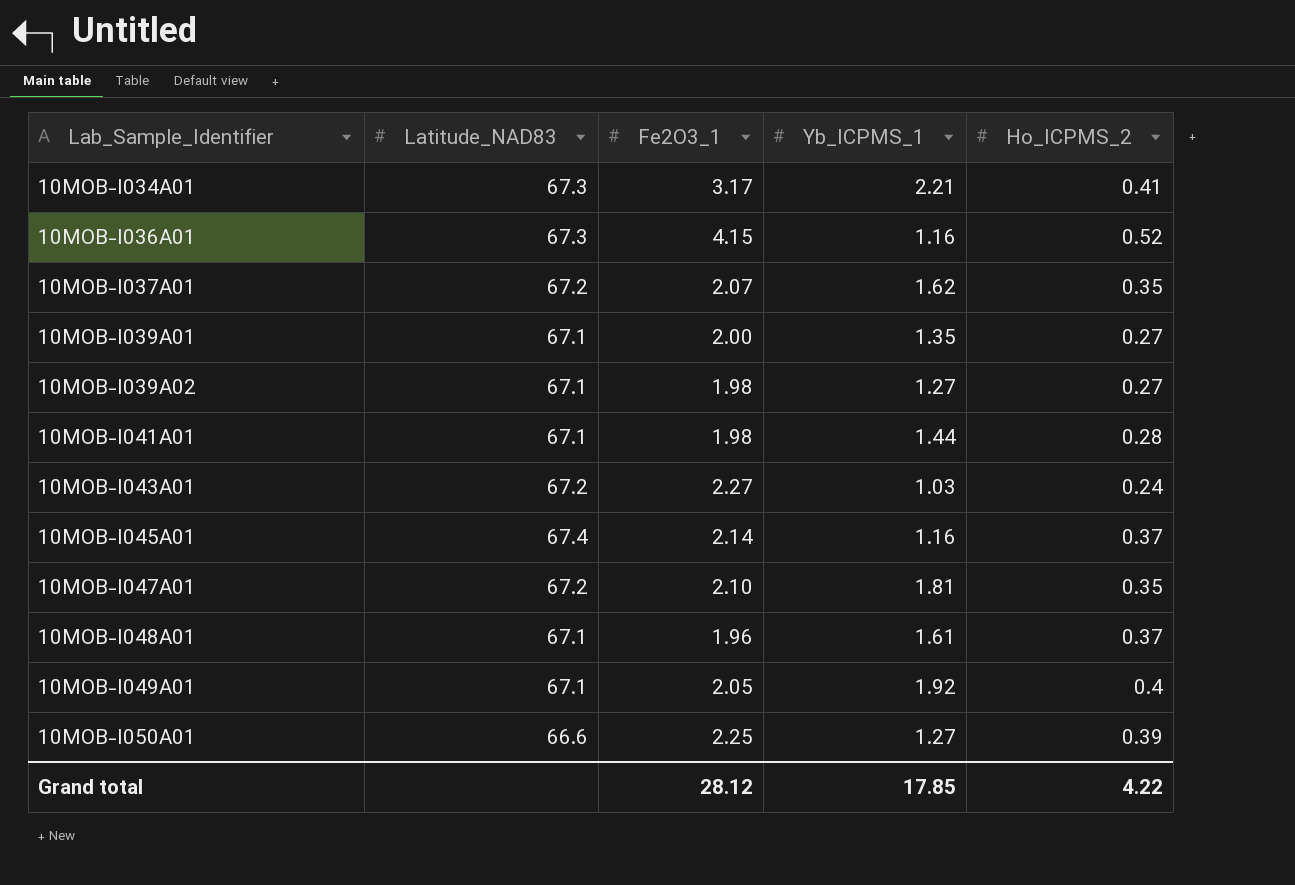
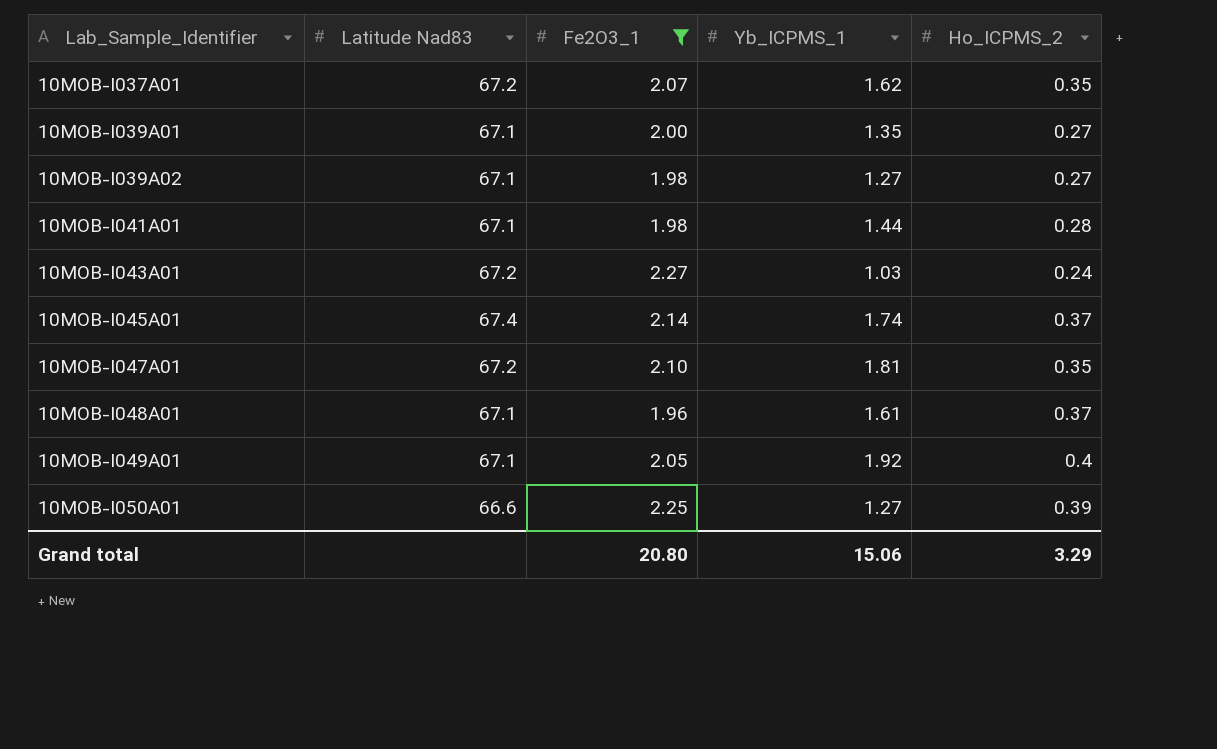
filter: none -> Fe2O3_1 <= 2.27
column name: Latitude_NAD83 -> Latitude Nad83
10MOB-I045A01 | Yb_ICPMS_1: 1.16 -> 1.74
Grand total | Fe2O3_1: 28.12 -> 20.80
Grand total | Yb_ICPMS_1: 17.85 -> 15.06
Grand total | Ho_ICPMS_2: 4.22 -> 3.29

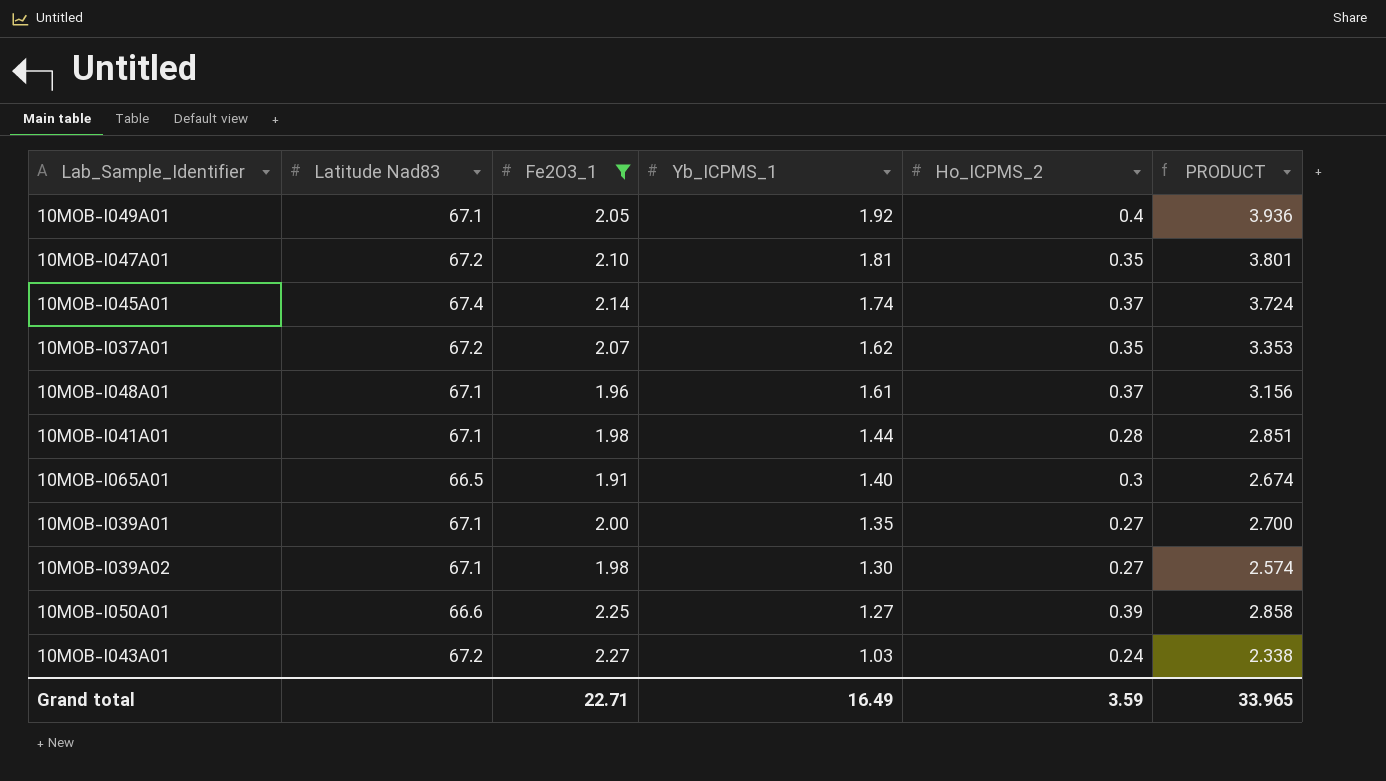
row order: Lab_Sample_Identifier ascending -> Yb_ICPMS_1 descending
column PRODUCT | formula: none -> [Fe2O3_1] * [Yb_ICPMS_1]
row 10MOB-I065A01: none -> 66.5 | 1.91 | 1.40 | 0.3 | 2.674
10MOB-I039A02 | Yb_ICPMS_1: 1.27 -> 1.30
Grand total | Fe2O3_1: 20.80 -> 22.71
Grand total | Yb_ICPMS_1: 15.06 -> 16.49
Grand total | Ho_ICPMS_2: 3.29 -> 3.59

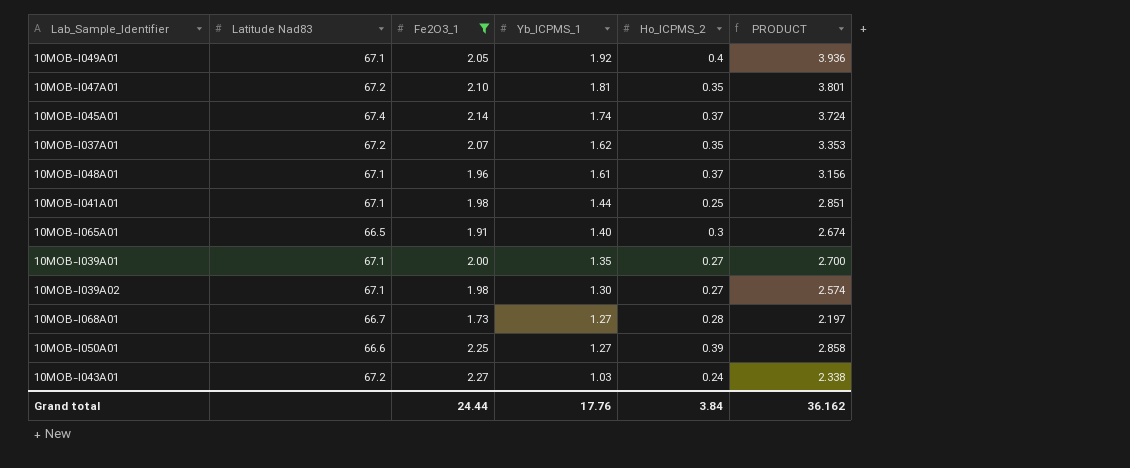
10MOB-I041A01 | Ho_ICPMS_2: 0.28 -> 0.25
row 10MOB-I068A01: none -> 66.7 | 1.73 | 1.27 | 0.28 | 2.197
Grand total | Fe2O3_1: 22.71 -> 24.44
Grand total | Yb_ICPMS_1: 16.49 -> 17.76
Grand total | Ho_ICPMS_2: 3.59 -> 3.84
Grand total | PRODUCT: 33.965 -> 36.162

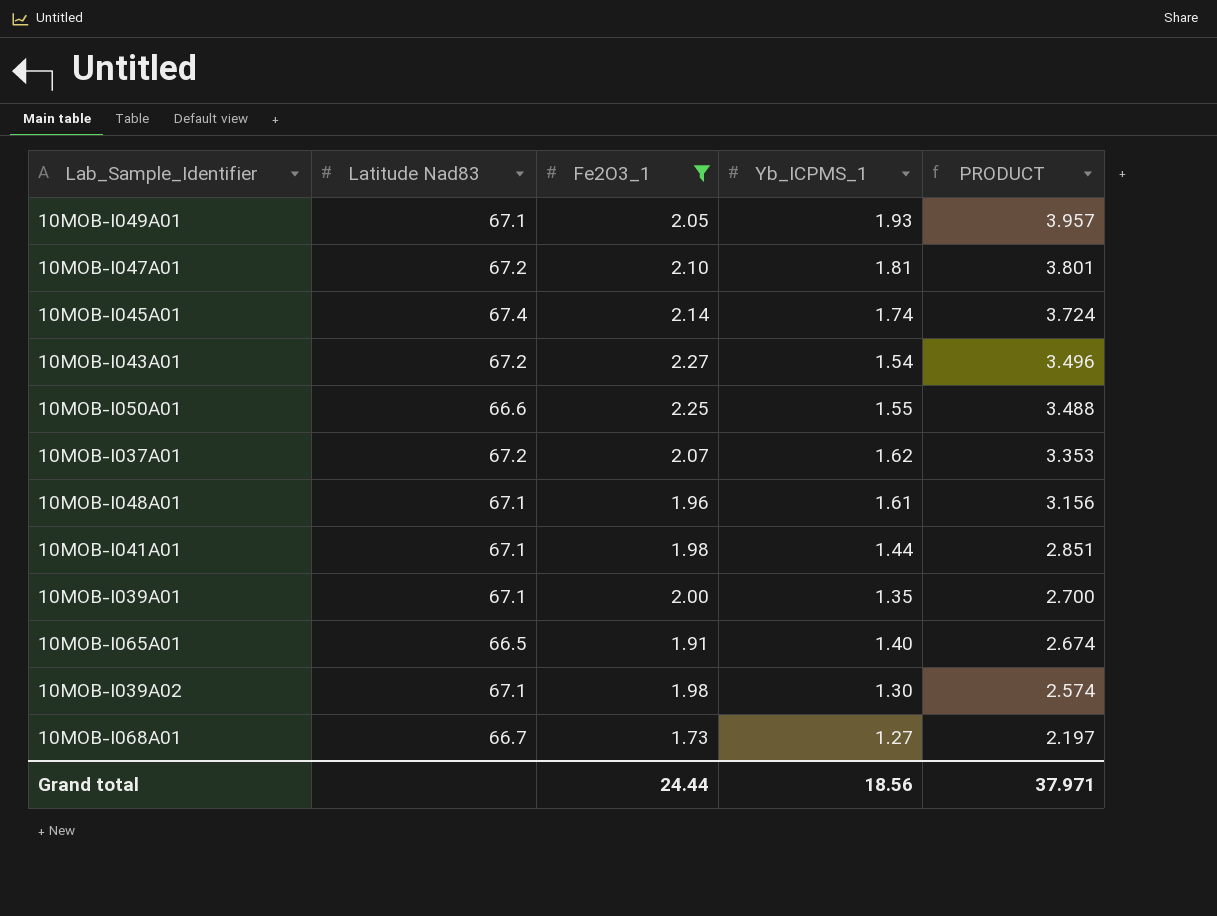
row order: Yb_ICPMS_1 descending -> PRODUCT descending
column Ho_ICPMS_2 | position: 5 -> none
10MOB-I049A01 | Yb_ICPMS_1: 1.92 -> 1.93
10MOB-I049A01 | PRODUCT: 3.936 -> 3.957
10MOB-I043A01 | Yb_ICPMS_1: 1.03 -> 1.54
10MOB-I043A01 | PRODUCT: 2.338 -> 3.496
10MOB-I050A01 | Yb_ICPMS_1: 1.27 -> 1.55
10MOB-I050A01 | PRODUCT: 2.858 -> 3.488
Grand total | Yb_ICPMS_1: 17.76 -> 18.56
Grand total | PRODUCT: 36.162 -> 37.971

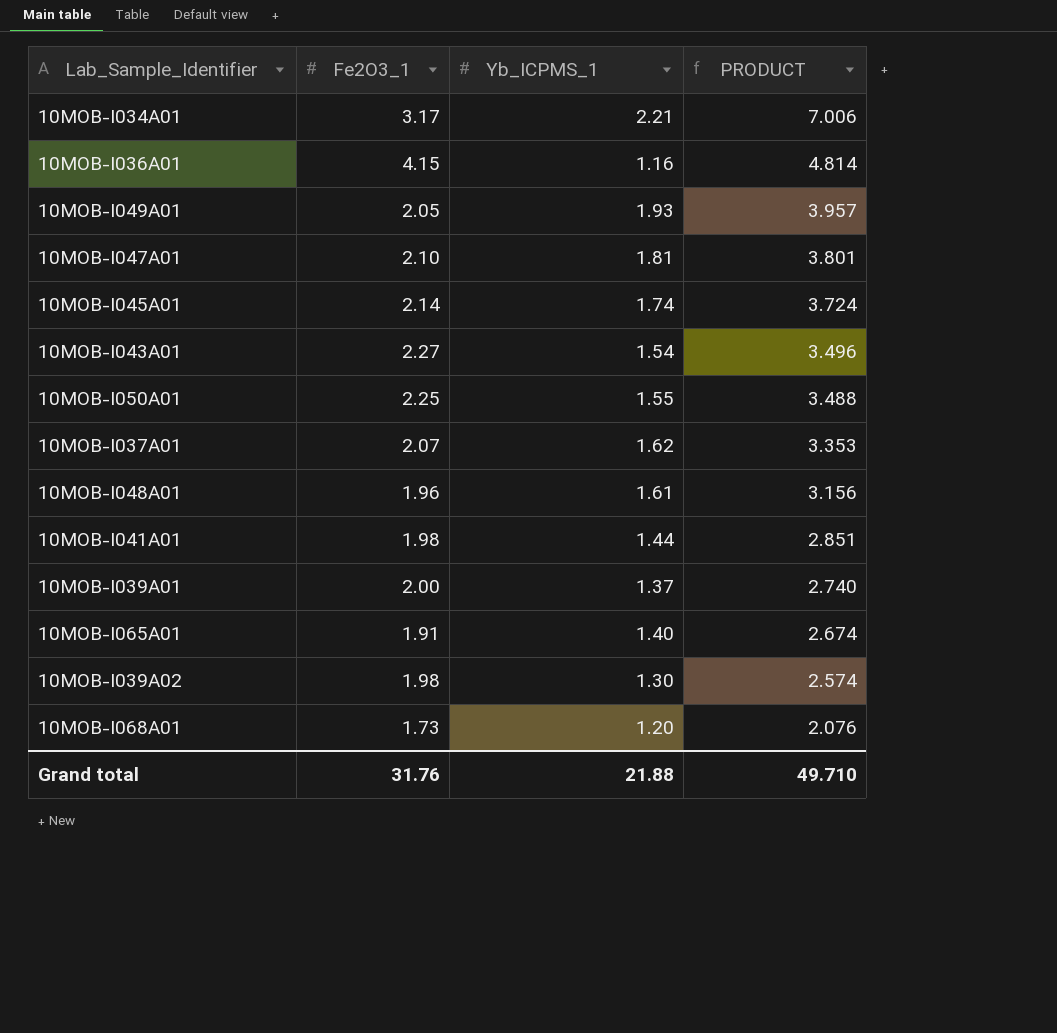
filter: Fe2O3_1 <= 2.27 -> none
column Latitude Nad83 | position: 2 -> none
10MOB-I039A01 | Yb_ICPMS_1: 1.35 -> 1.37
10MOB-I039A01 | PRODUCT: 2.700 -> 2.740
10MOB-I068A01 | Yb_ICPMS_1: 1.27 -> 1.20
10MOB-I068A01 | PRODUCT: 2.197 -> 2.076
Grand total | Fe2O3_1: 24.44 -> 31.76
Grand total | Yb_ICPMS_1: 18.56 -> 21.88
Grand total | PRODUCT: 37.971 -> 49.710

